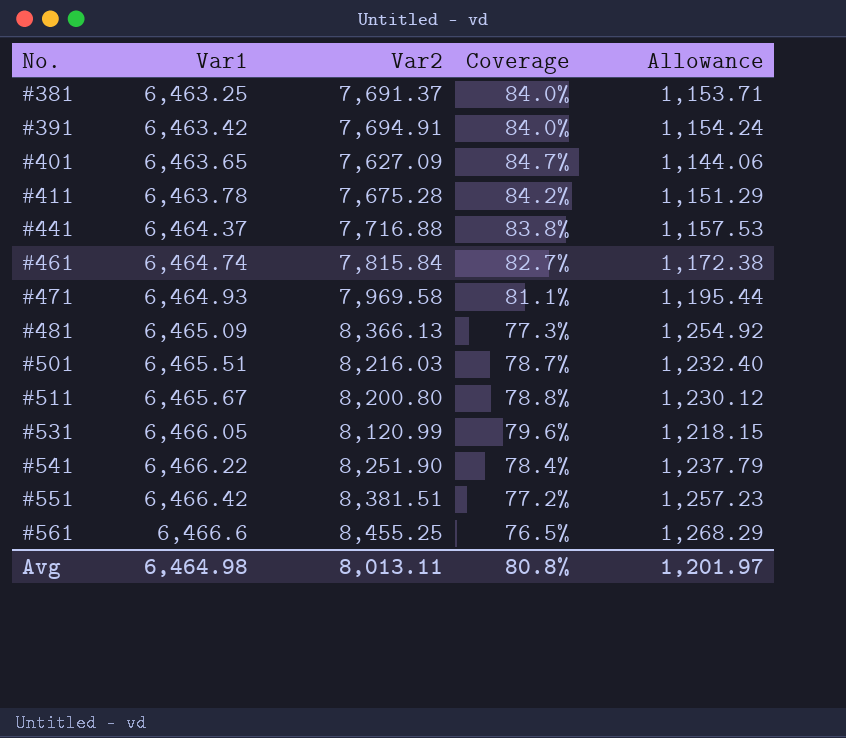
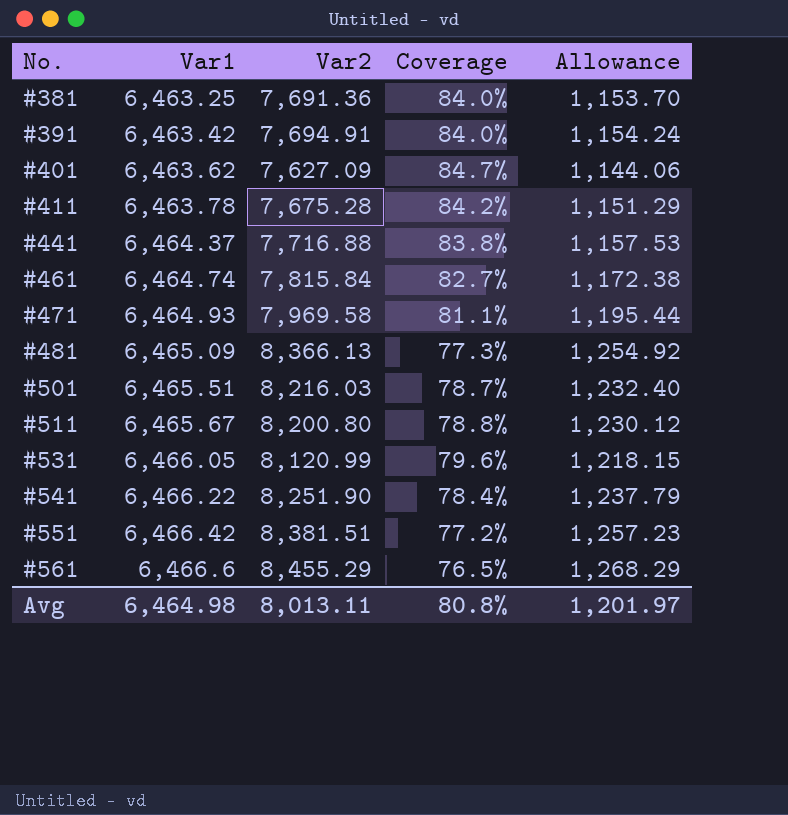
#381 | Var2: 7,691.37 -> 7,691.36
#381 | Allowance: 1,153.71 -> 1,153.70
#401 | Var1: 6,463.65 -> 6,463.62
#561 | Var2: 8,455.25 -> 8,455.29

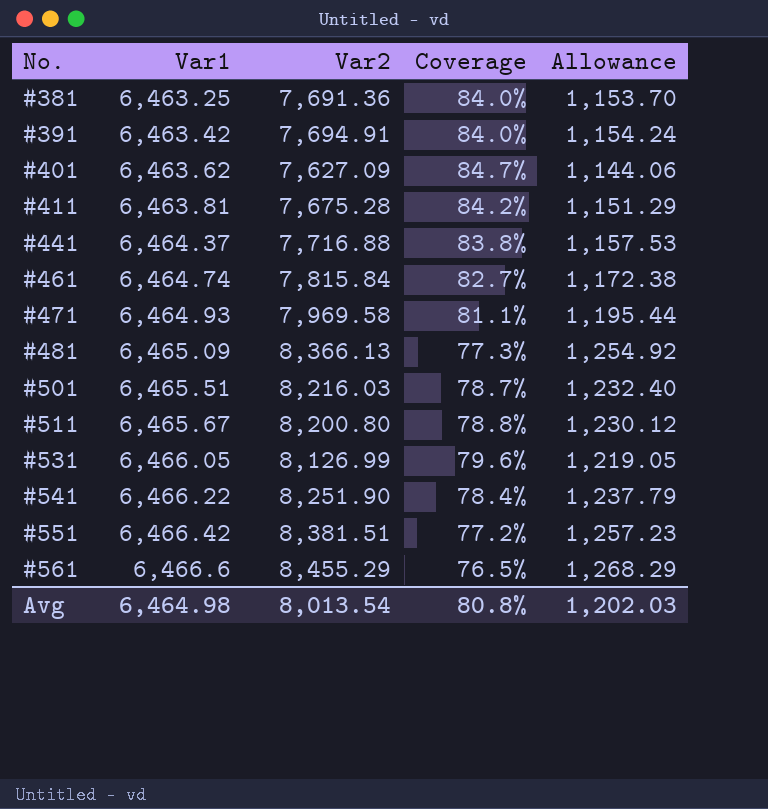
#411 | Var1: 6,463.78 -> 6,463.81
#531 | Var2: 8,120.99 -> 8,126.99
#531 | Allowance: 1,218.15 -> 1,219.05
Avg | Var2: 8,013.11 -> 8,013.54
Avg | Allowance: 1,201.97 -> 1,202.03

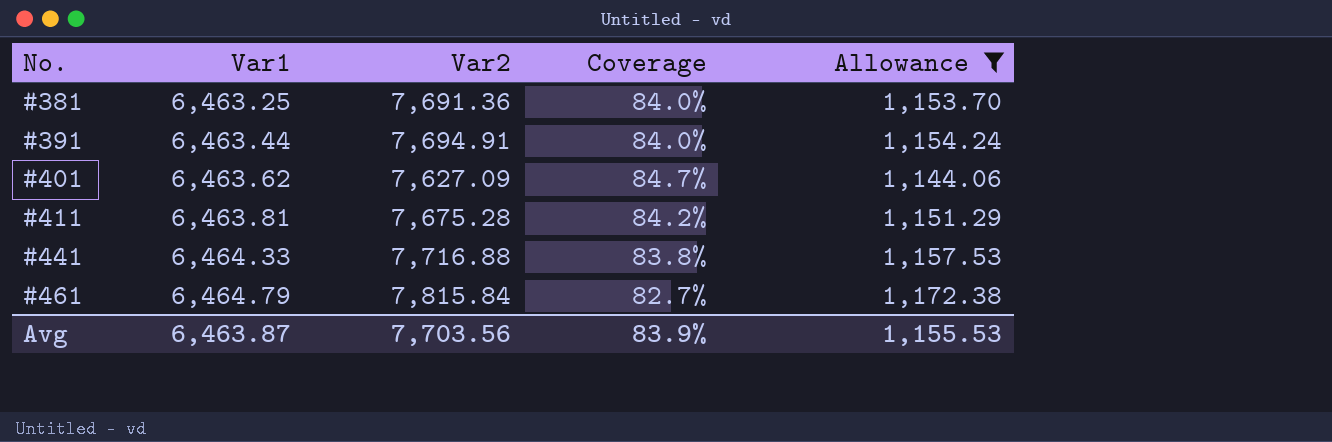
filter: none -> Allowance <= 1,172.38
#391 | Var1: 6,463.42 -> 6,463.44
#441 | Var1: 6,464.37 -> 6,464.33
#461 | Var1: 6,464.74 -> 6,464.79
Avg | Var1: 6,464.98 -> 6,463.87
Avg | Var2: 8,013.54 -> 7,703.56
Avg | Coverage: 80.8% -> 83.9%
Avg | Allowance: 1,202.03 -> 1,155.53

